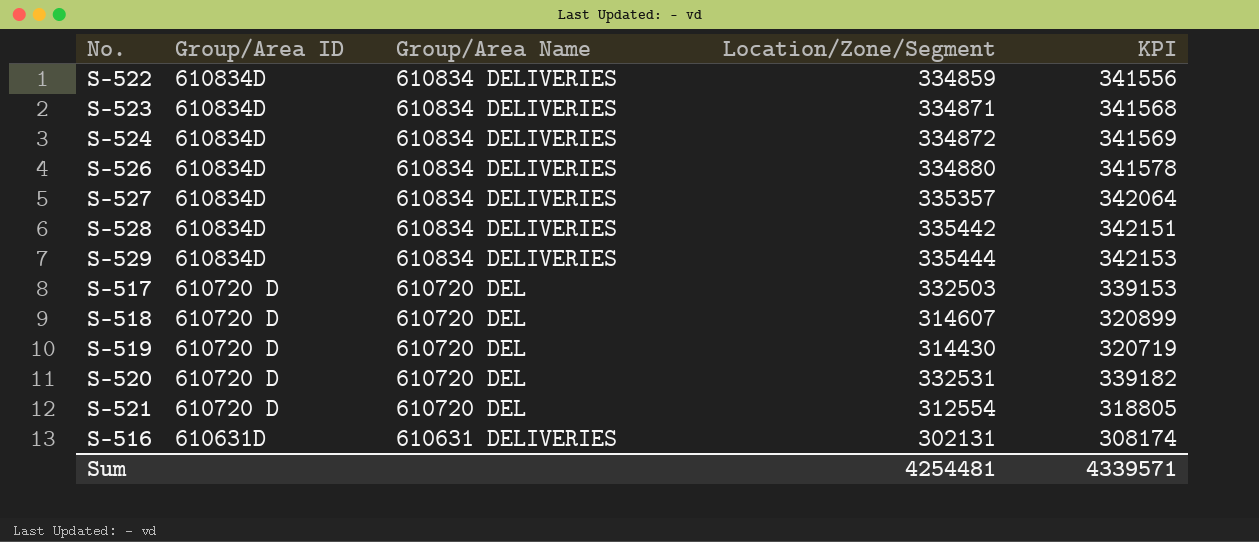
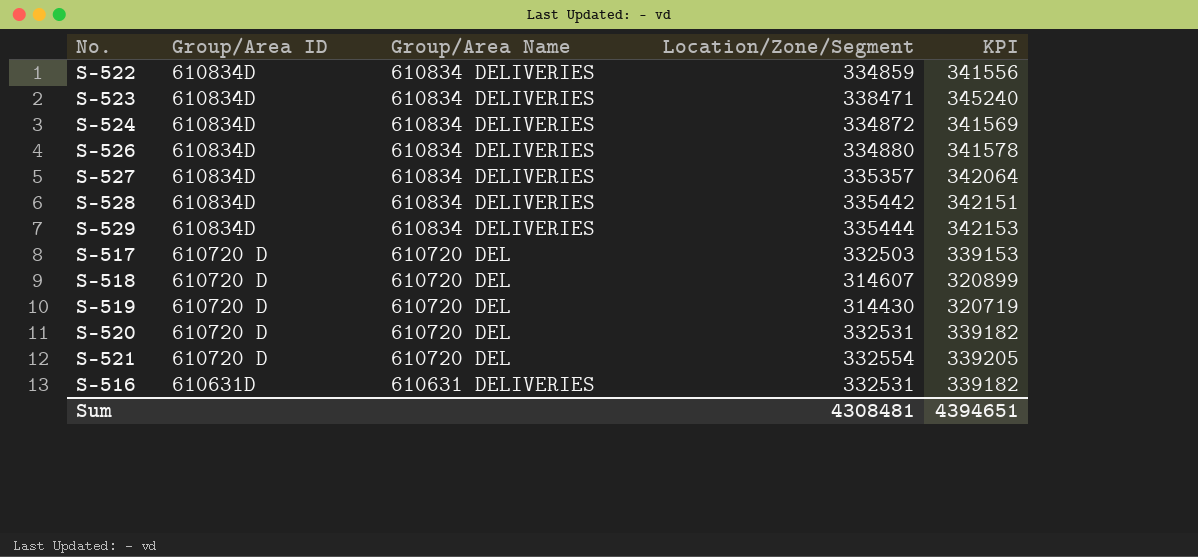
S-523 | Location/Zone/Segment: 334871 -> 338471
S-523 | KPI: 341568 -> 345240
S-521 | Location/Zone/Segment: 312554 -> 332554
S-521 | KPI: 318805 -> 339205
S-516 | Location/Zone/Segment: 302131 -> 332531
S-516 | KPI: 308174 -> 339182
Sum | Location/Zone/Segment: 4254481 -> 4308481
Sum | KPI: 4339571 -> 4394651

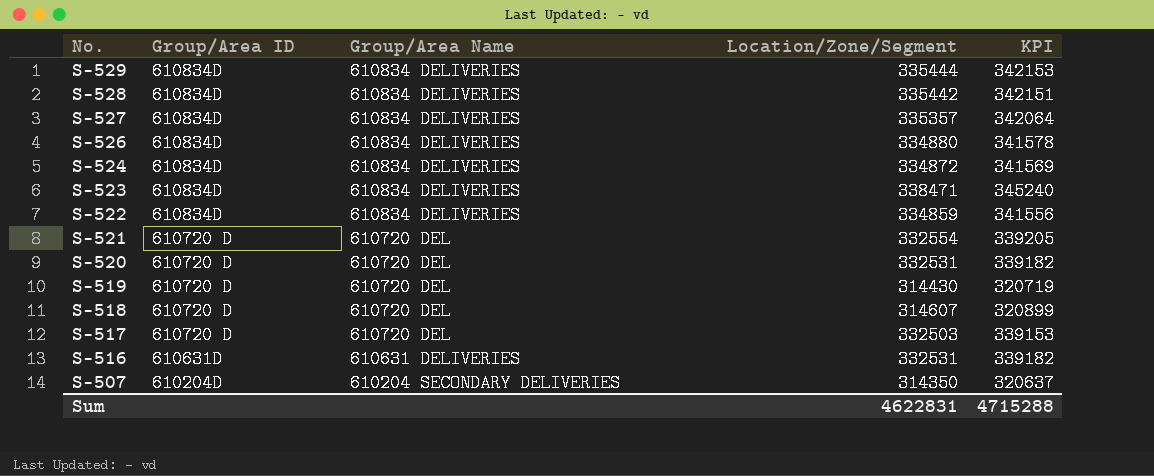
row order: Group/Area ID descending -> No. descending
row S-507: none -> 610204D | 610204 SECONDARY DELIVERIES | 314350 | 320637
Sum | Location/Zone/Segment: 4308481 -> 4622831
Sum | KPI: 4394651 -> 4715288

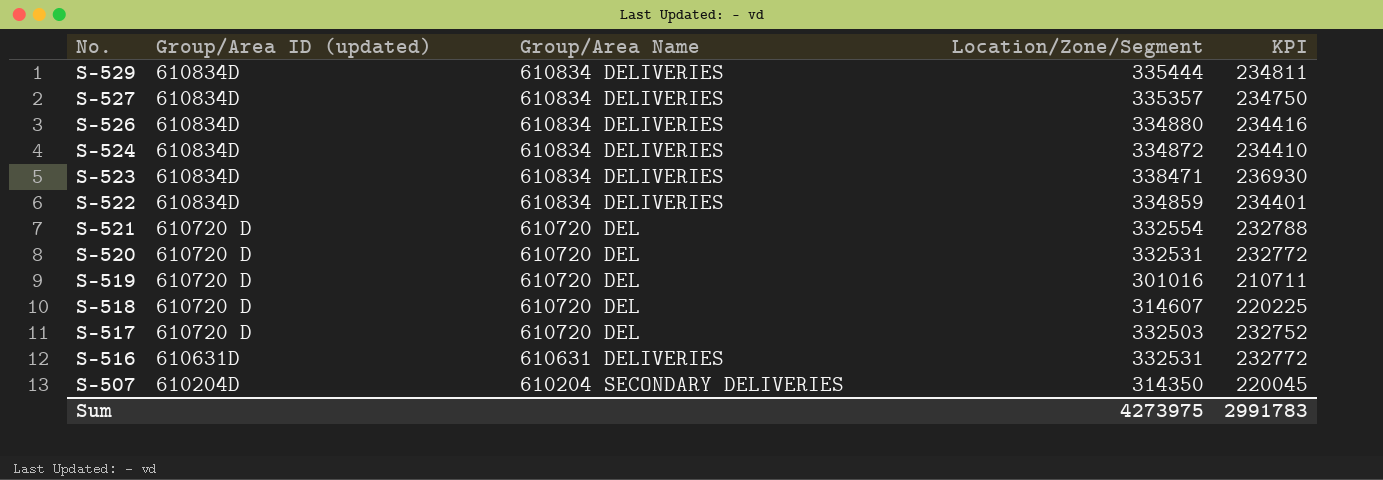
column name: Group/Area ID -> Group/Area ID (updated)
column KPI | formula: [Location/Zone/Segment] * 1.02 -> [Location/Zone/Segment] * 0.7
row S-528: 610834D | 610834 DELIVERIES | 335442 | 342151 -> none
S-519 | Location/Zone/Segment: 314430 -> 301016
Sum | Location/Zone/Segment: 4622831 -> 4273975
Sum | KPI: 4715288 -> 2991783

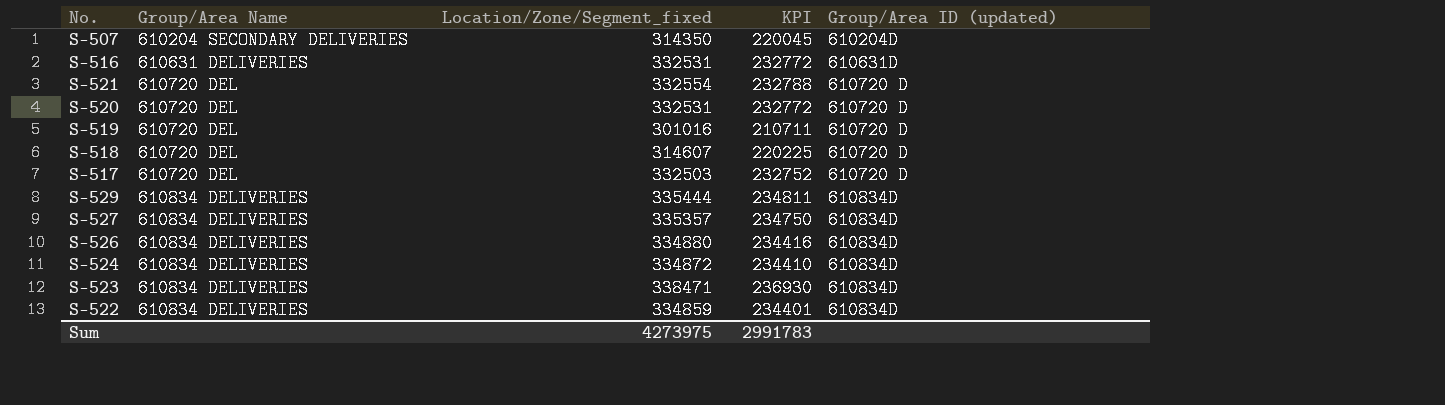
row order: No. descending -> Group/Area Name ascending
column name: Location/Zone/Segment -> Location/Zone/Segment_fixed
column Group/Area ID (updated) | position: 2 -> 5

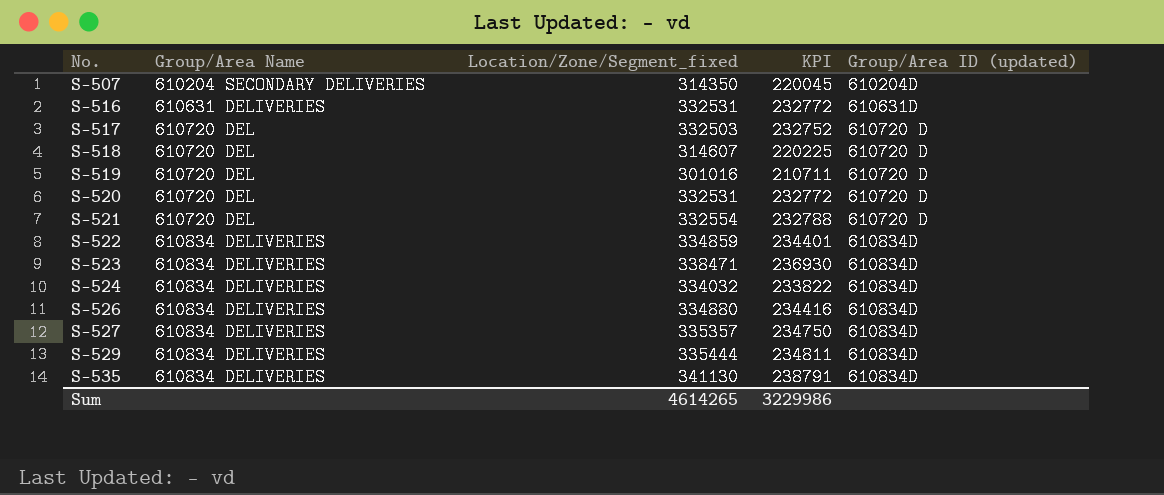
row order: Group/Area Name ascending -> No. ascending
S-524 | Location/Zone/Segment_fixed: 334872 -> 334032
S-524 | KPI: 234410 -> 233822
row S-535: none -> 610834 DELIVERIES | 341130 | 238791 | 610834D
Sum | Location/Zone/Segment_fixed: 4273975 -> 4614265
Sum | KPI: 2991783 -> 3229986

